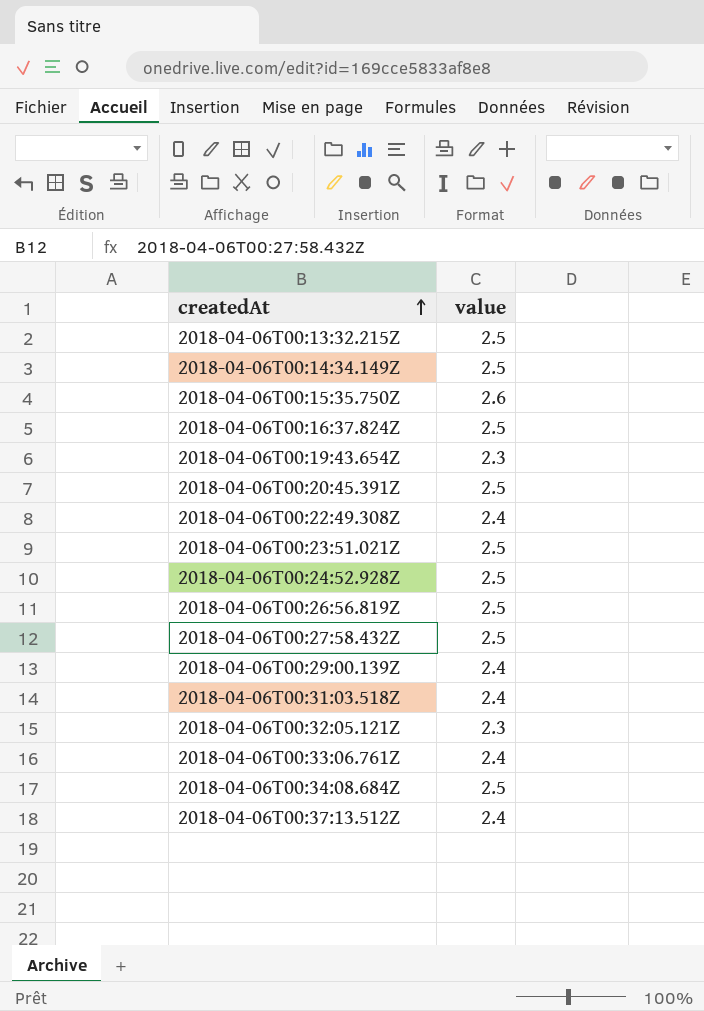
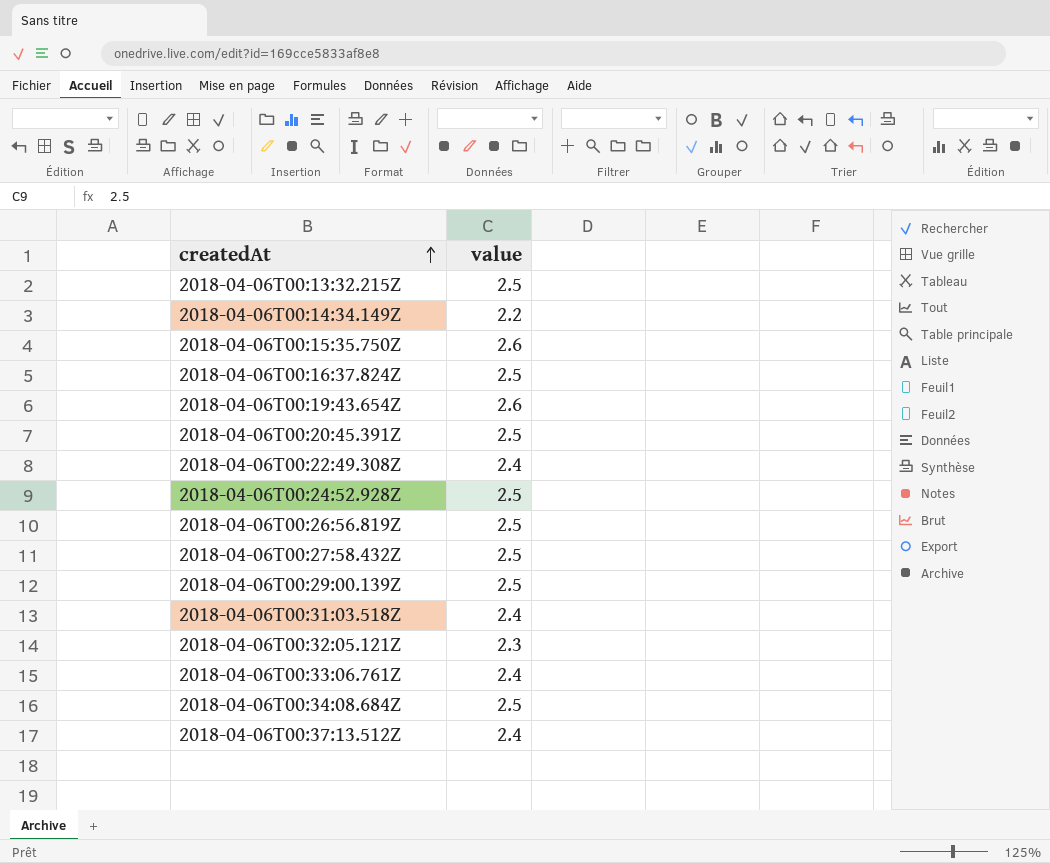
row 2018-04-06T00:23:51.021Z: 2.5 -> none
2018-04-06T00:14:34.149Z | value: 2.5 -> 2.2
2018-04-06T00:19:43.654Z | value: 2.3 -> 2.6
2018-04-06T00:29:00.139Z | value: 2.4 -> 2.5

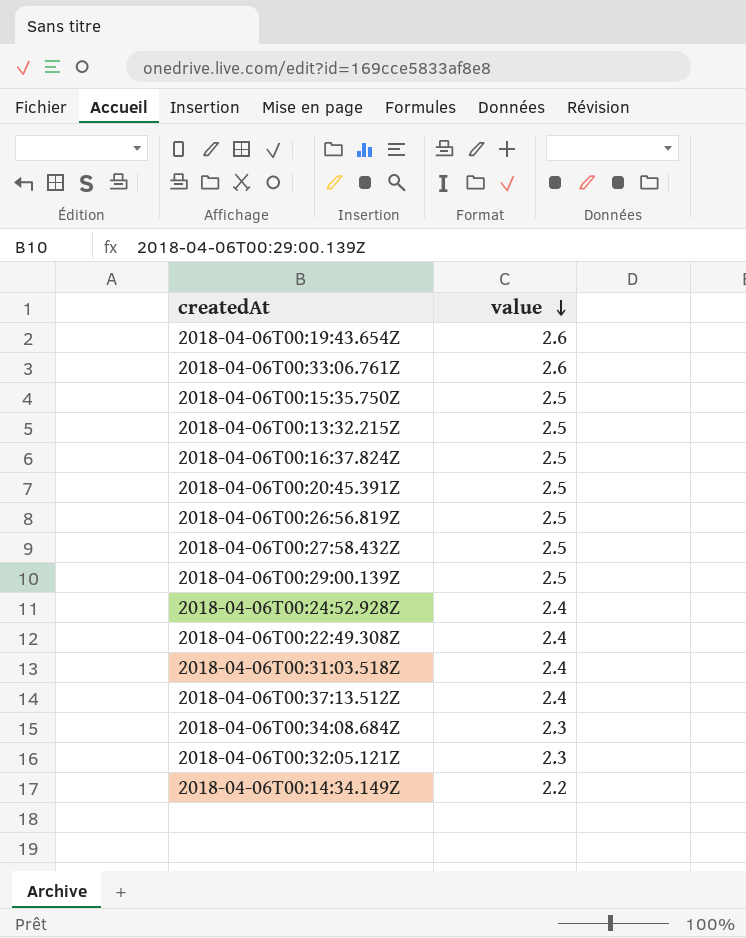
row order: createdAt ascending -> value descending
2018-04-06T00:33:06.761Z | value: 2.4 -> 2.6
2018-04-06T00:15:35.750Z | value: 2.6 -> 2.5
2018-04-06T00:24:52.928Z | value: 2.5 -> 2.4
2018-04-06T00:34:08.684Z | value: 2.5 -> 2.3

